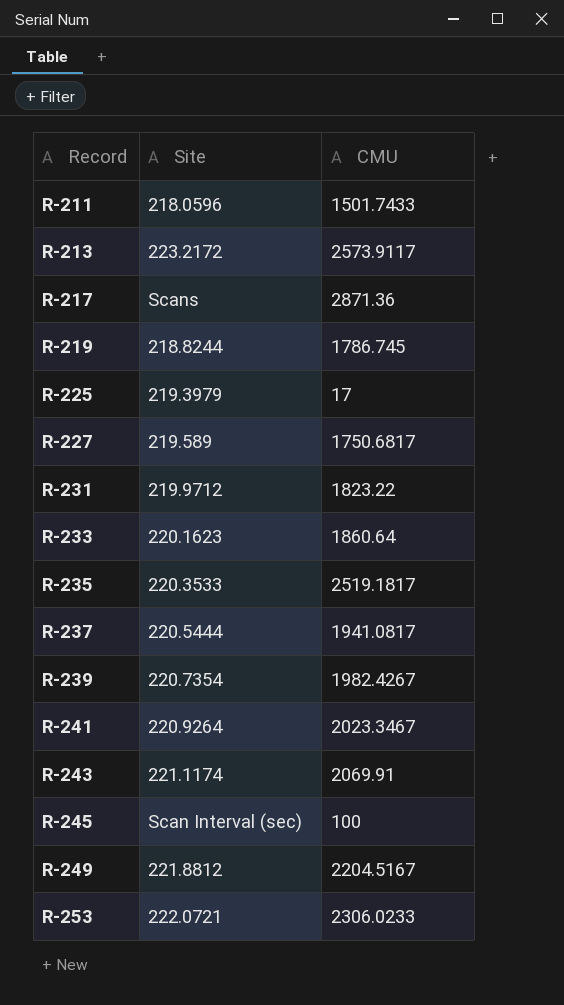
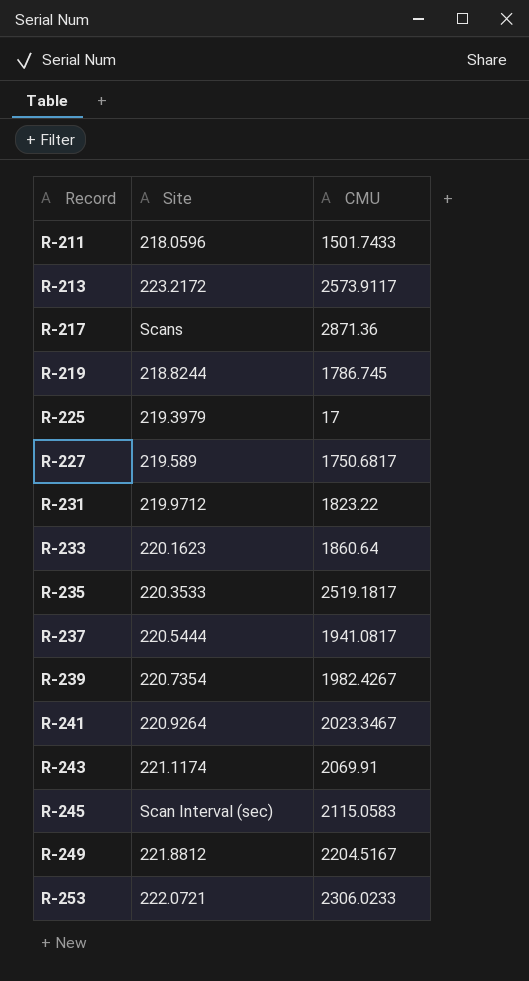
R-245 | CMU: 100 -> 2115.0583

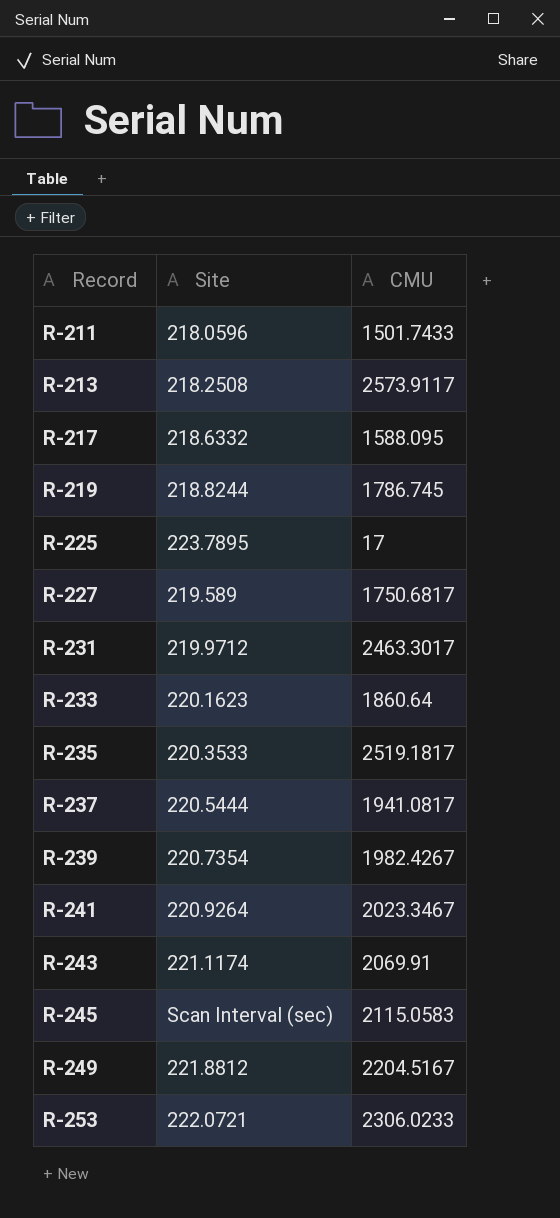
R-213 | Site: 223.2172 -> 218.2508
R-217 | Site: Scans -> 218.6332
R-217 | CMU: 2871.36 -> 1588.095
R-225 | Site: 219.3979 -> 223.7895
R-231 | CMU: 1823.22 -> 2463.3017

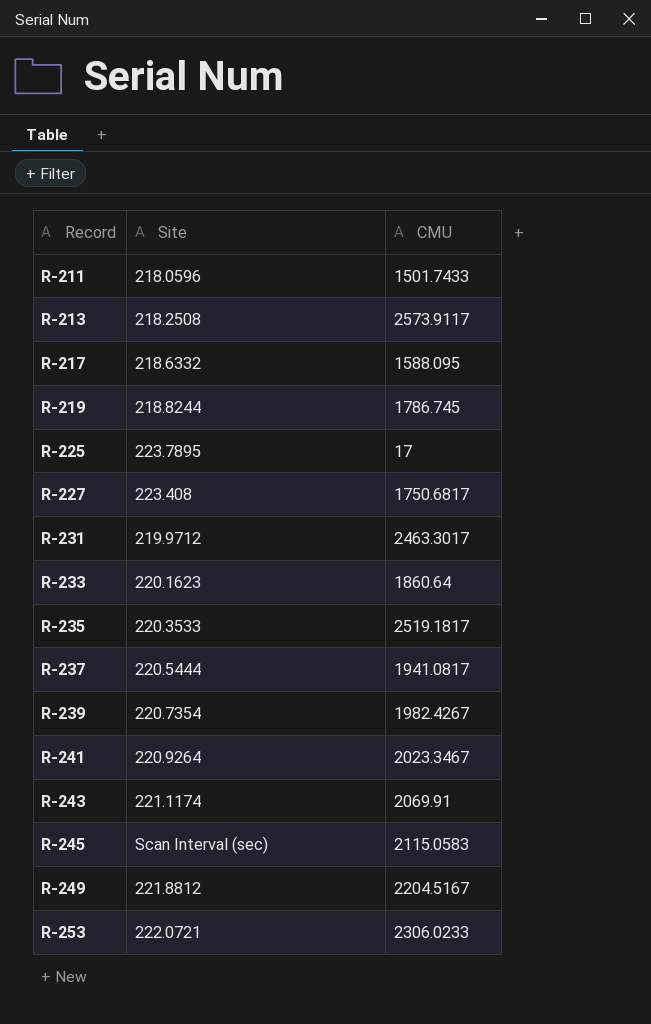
R-227 | Site: 219.589 -> 223.408

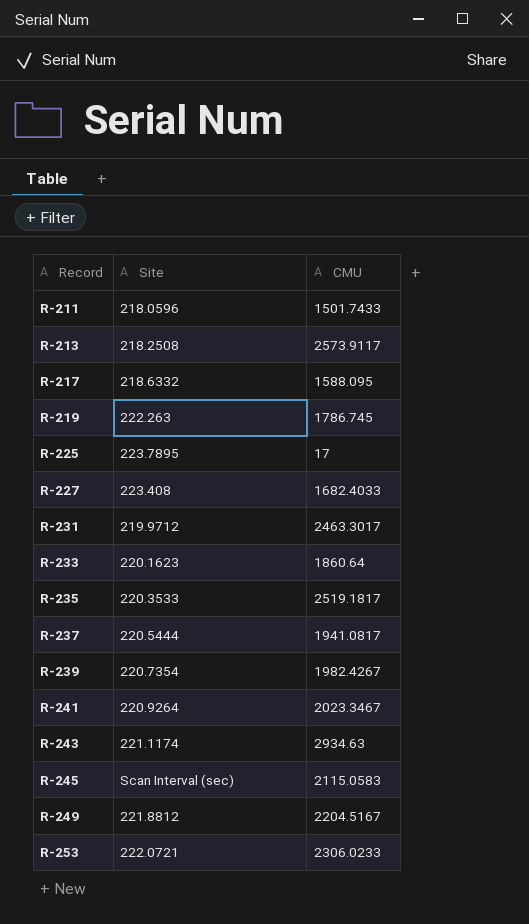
R-219 | Site: 218.8244 -> 222.263
R-227 | CMU: 1750.6817 -> 1682.4033
R-243 | CMU: 2069.91 -> 2934.63

